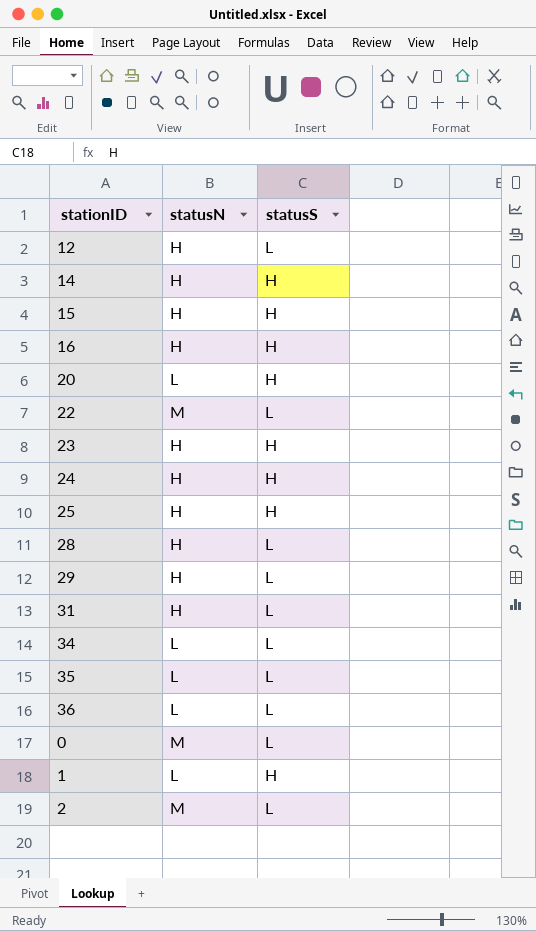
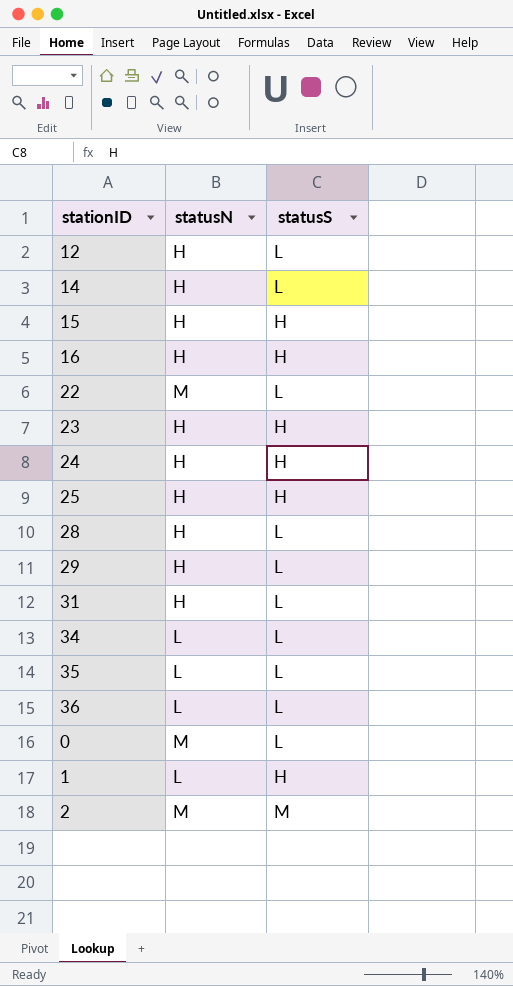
row 20: L | H -> none
14 | statusS: H -> L
2 | statusS: L -> M

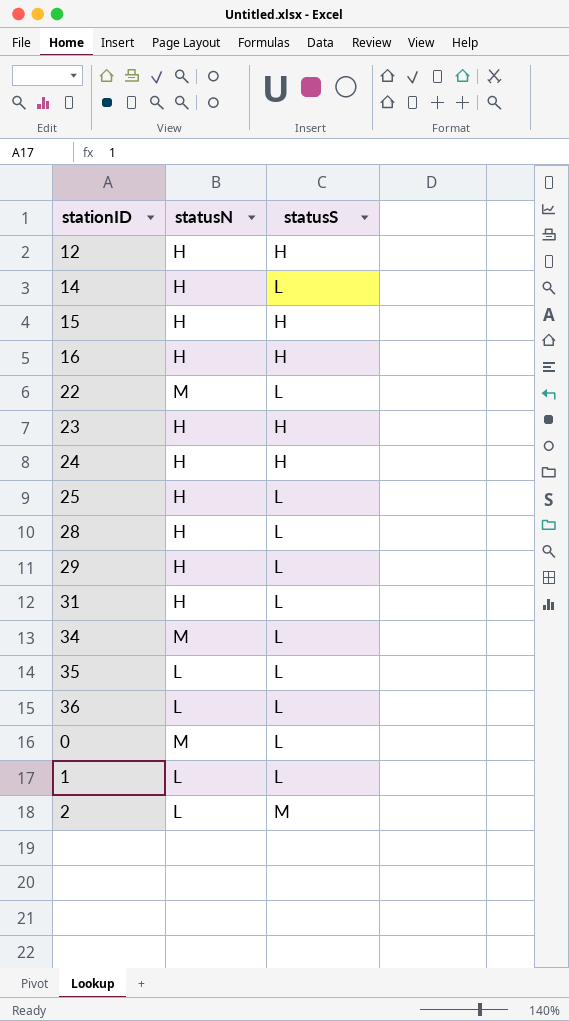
12 | statusS: L -> H
25 | statusS: H -> L
34 | statusN: L -> M
1 | statusS: H -> L
2 | statusN: M -> L

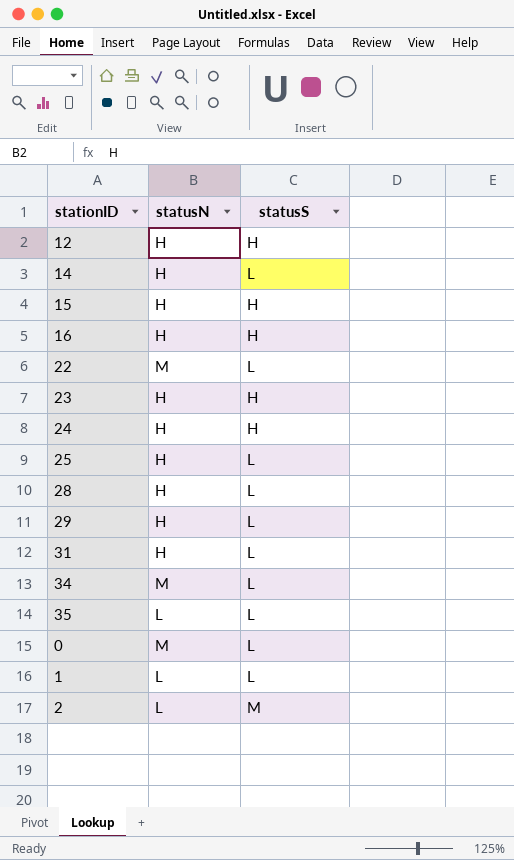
row 36: L | L -> none

